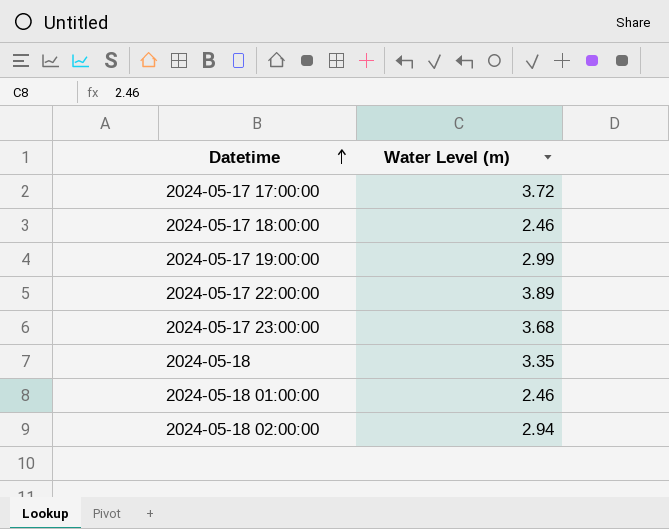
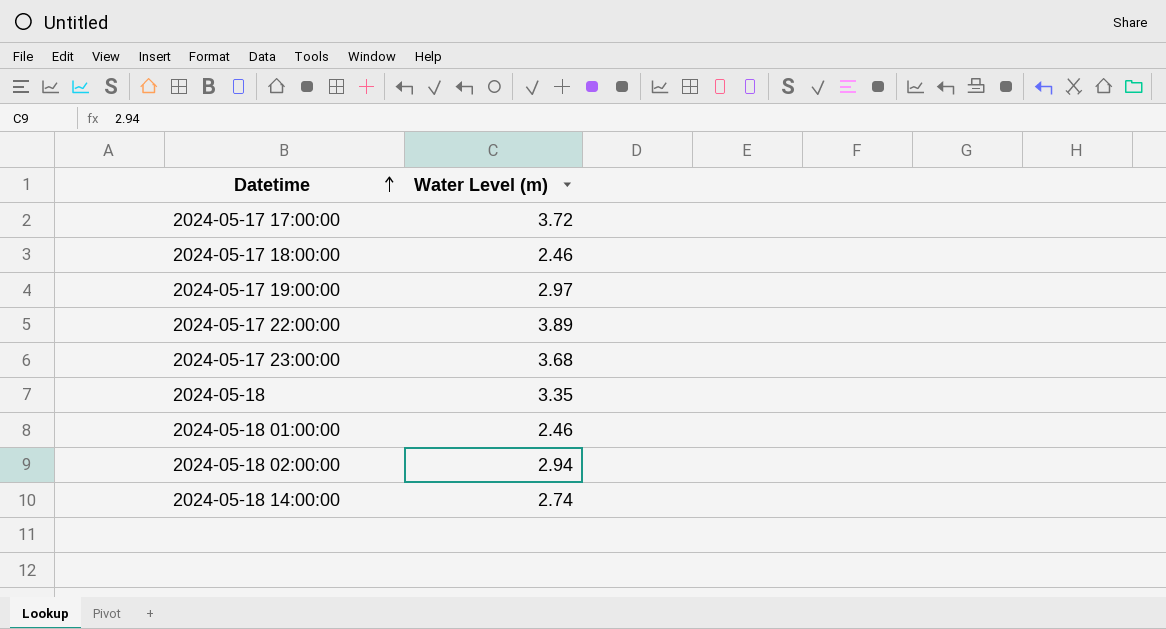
2024-05-17 19:00:00 | Water Level (m): 2.99 -> 2.97
row 2024-05-18 14:00:00: none -> 2.74

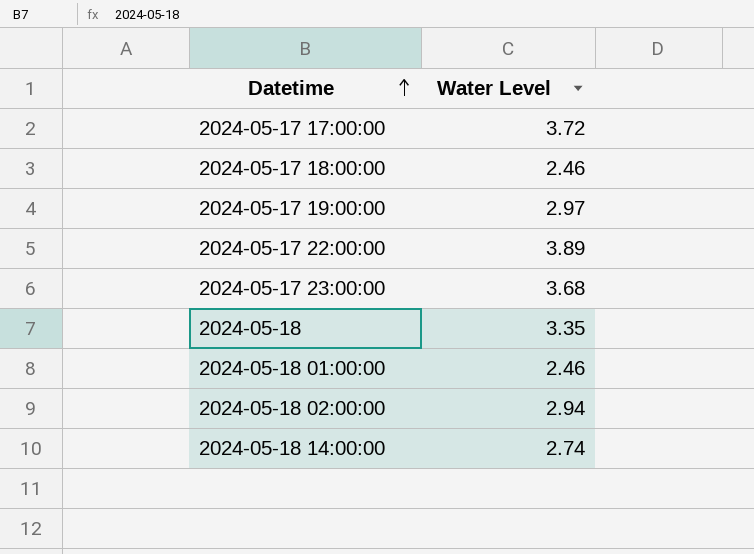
column name: Water Level (m) -> Water Level

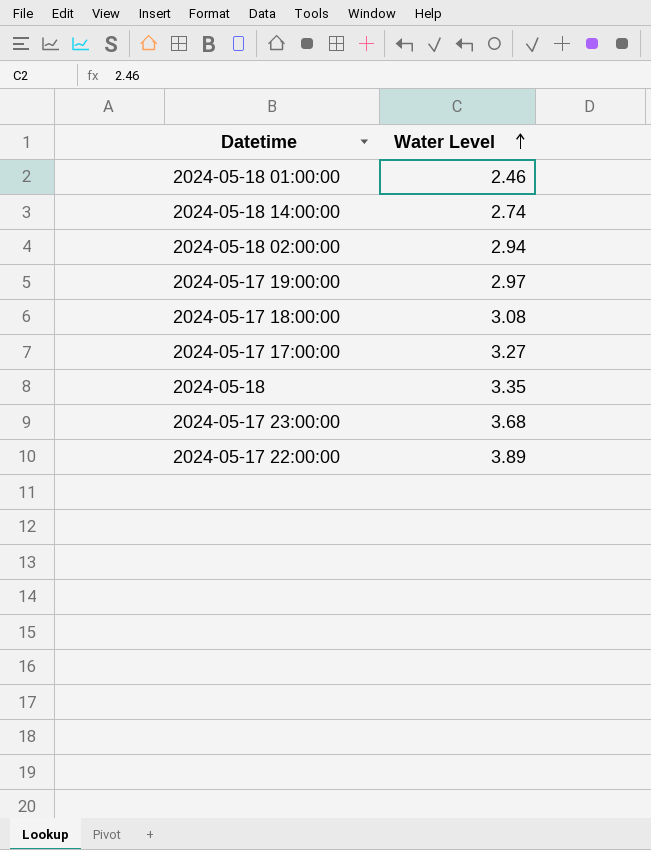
row order: Datetime ascending -> Water Level ascending
2024-05-17 18:00:00 | Water Level: 2.46 -> 3.08
2024-05-17 17:00:00 | Water Level: 3.72 -> 3.27

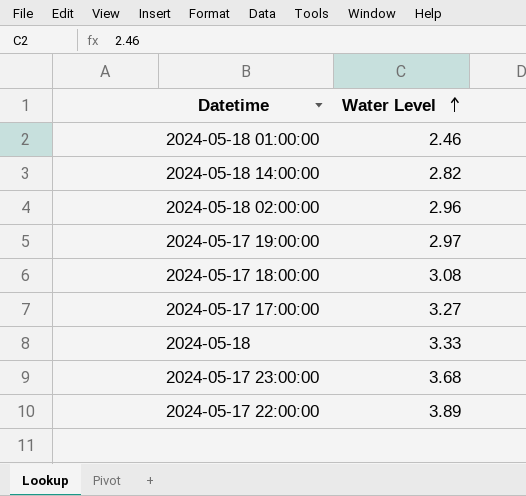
2024-05-18 14:00:00 | Water Level: 2.74 -> 2.82
2024-05-18 02:00:00 | Water Level: 2.94 -> 2.96
2024-05-18 | Water Level: 3.35 -> 3.33

